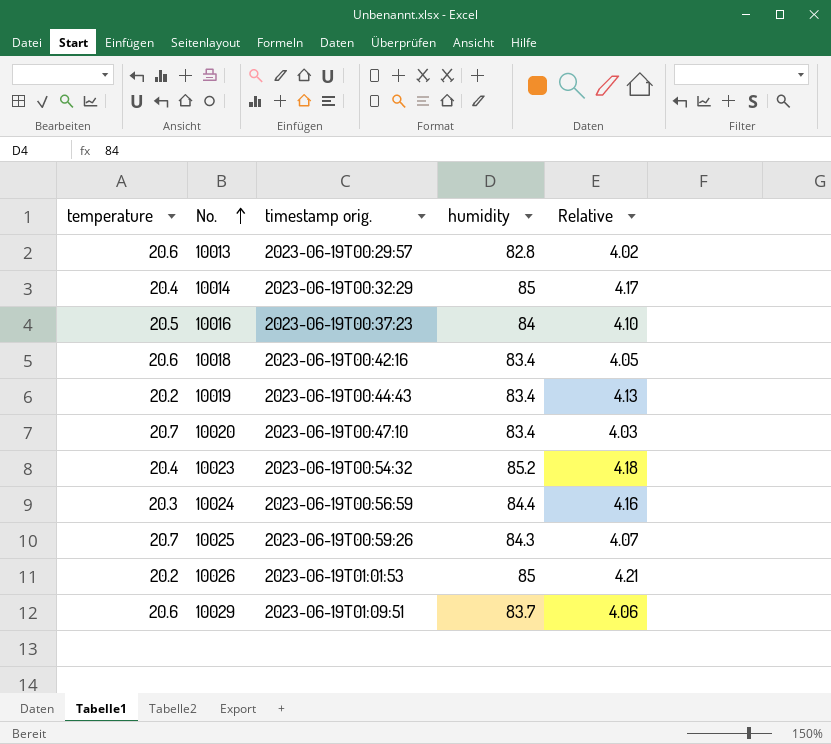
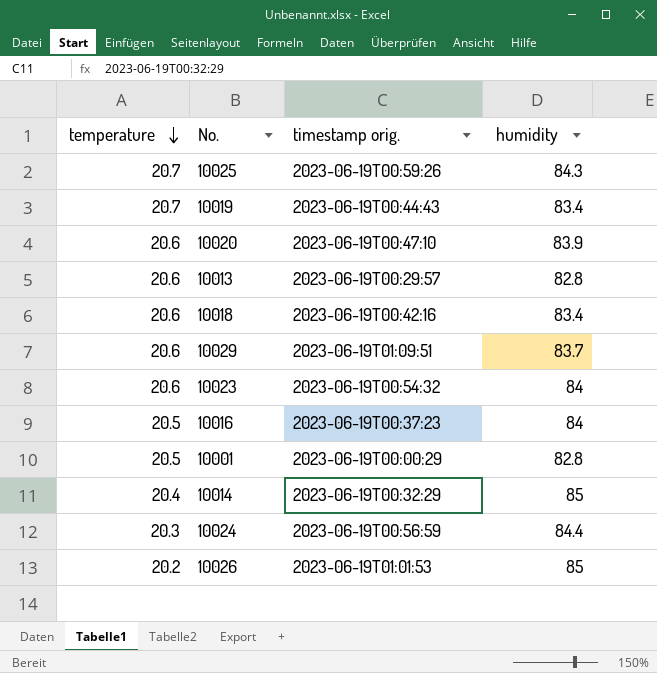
row order: No. ascending -> temperature descending
column Relative | formula: [humidity] / [temperature] -> none
10019 | temperature: 20.2 -> 20.7
10020 | temperature: 20.7 -> 20.6
10020 | humidity: 83.4 -> 83.9
10023 | temperature: 20.4 -> 20.6
10023 | humidity: 85.2 -> 84
row 10001: none -> 20.5 | 2023-06-19T00:00:29 | 82.8

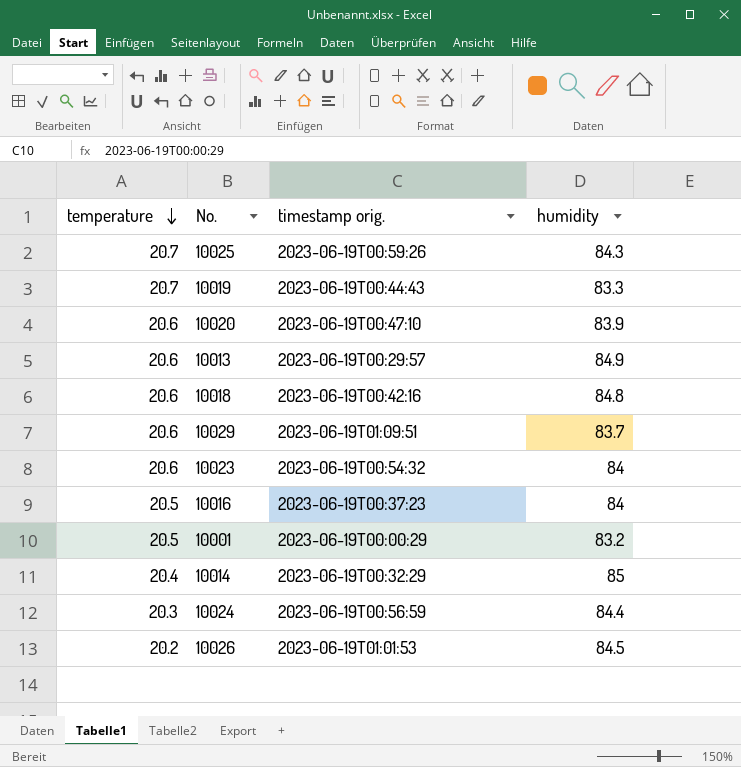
10019 | humidity: 83.4 -> 83.3
10013 | humidity: 82.8 -> 84.9
10018 | humidity: 83.4 -> 84.8
10001 | humidity: 82.8 -> 83.2
10026 | humidity: 85 -> 84.5

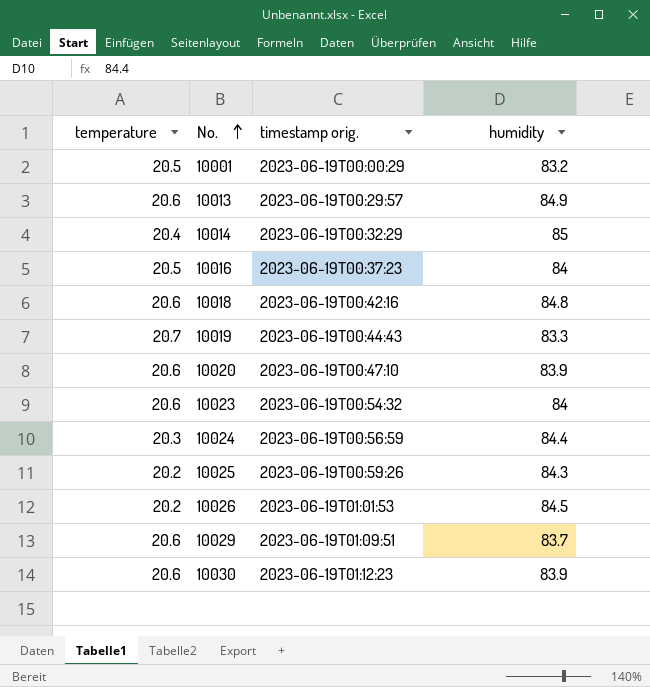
row order: temperature descending -> No. ascending
10025 | temperature: 20.7 -> 20.2
row 10030: none -> 20.6 | 2023-06-19T01:12:23 | 83.9

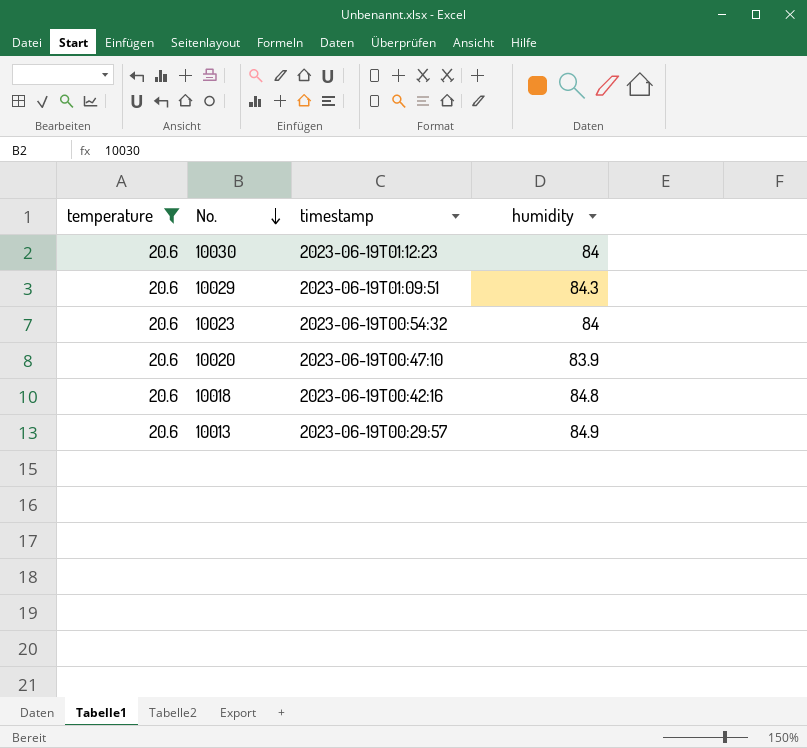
filter: none -> temperature = 20.6
row order: No. ascending -> No. descending
column name: timestamp orig. -> timestamp
10030 | humidity: 83.9 -> 84
10029 | humidity: 83.7 -> 84.3

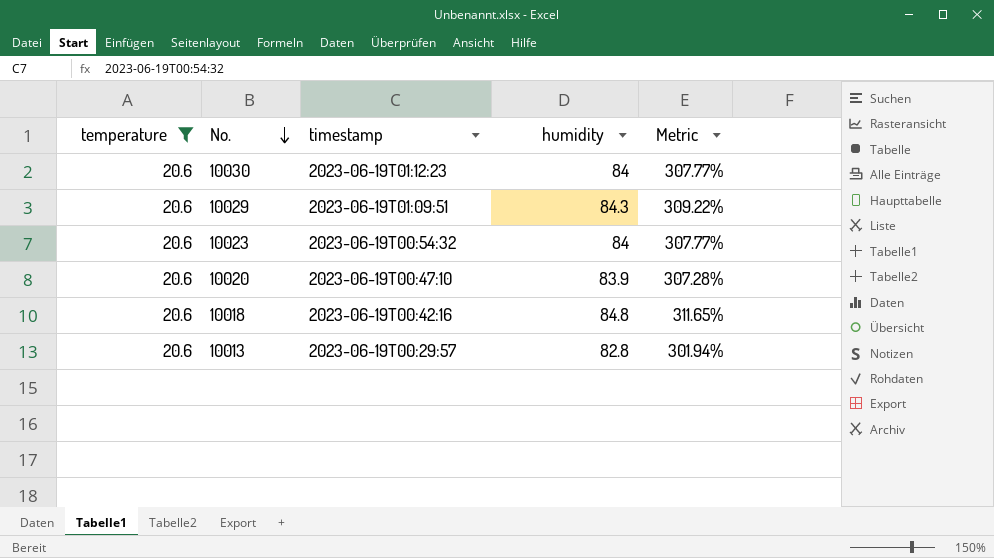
column Metric | formula: none -> ([humidity] - [temperature]) / [temperature]
10013 | humidity: 84.9 -> 82.8

